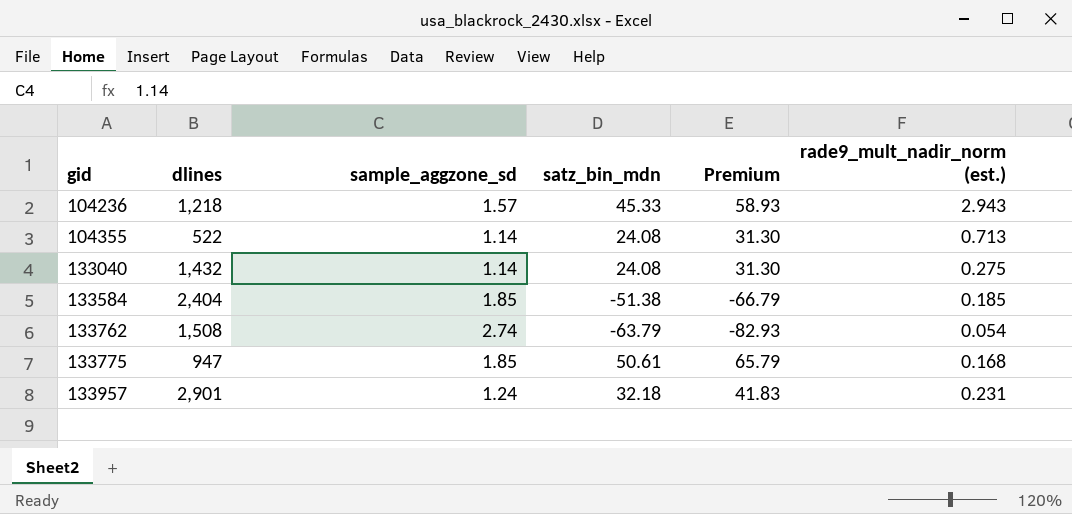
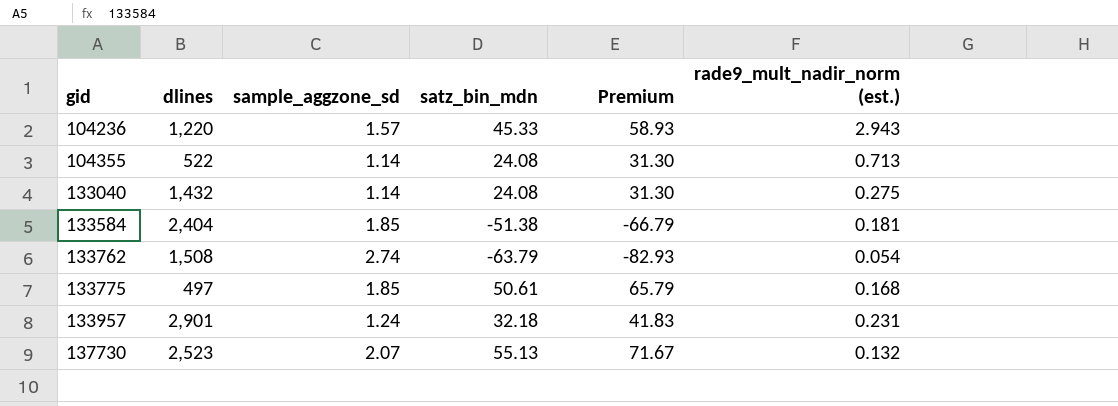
104236 | dlines: 1,218 -> 1,220
133584 | rade9_mult_nadir_norm (est.): 0.185 -> 0.181
133775 | dlines: 947 -> 497
row 137730: none -> 2,523 | 2.07 | 55.13 | 71.67 | 0.132

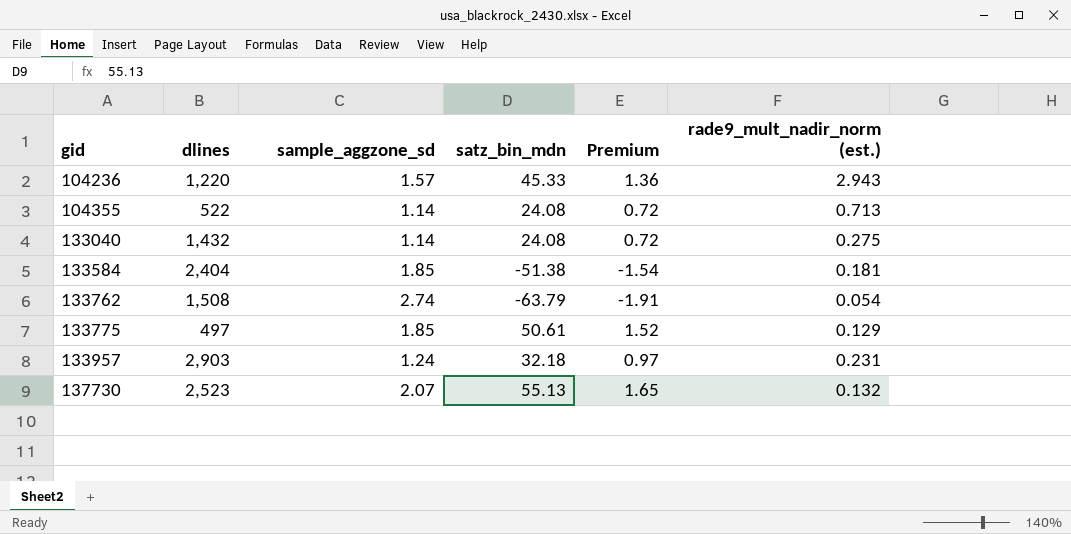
column Premium | formula: [satz_bin_mdn] * 1.3 -> [satz_bin_mdn] * 0.03
133775 | rade9_mult_nadir_norm (est.): 0.168 -> 0.129
133957 | dlines: 2,901 -> 2,903

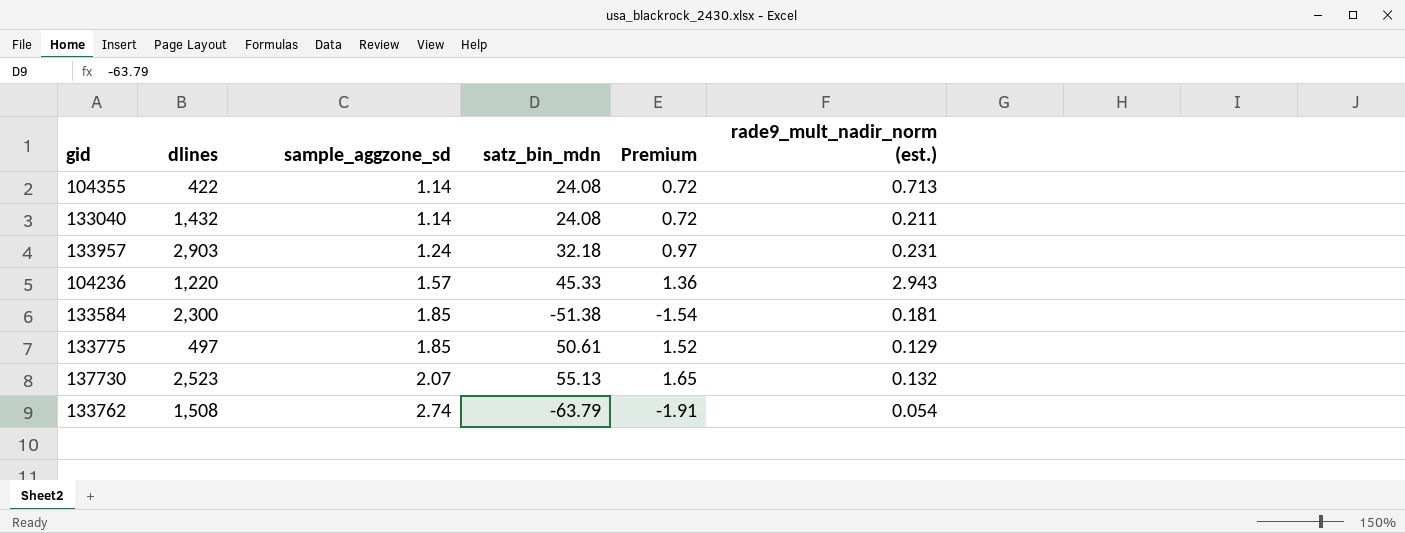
row order: gid ascending -> sample_aggzone_sd ascending
104355 | dlines: 522 -> 422
133040 | rade9_mult_nadir_norm (est.): 0.275 -> 0.211
133584 | dlines: 2,404 -> 2,300

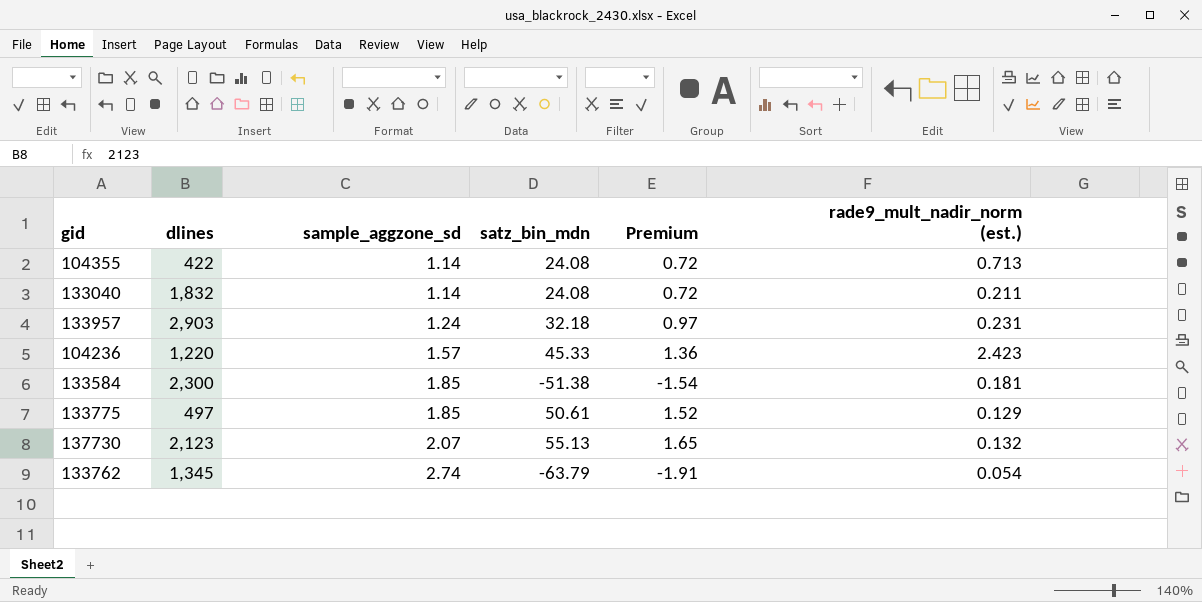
133040 | dlines: 1,432 -> 1,832
104236 | rade9_mult_nadir_norm (est.): 2.943 -> 2.423
137730 | dlines: 2,523 -> 2,123
133762 | dlines: 1,508 -> 1,345

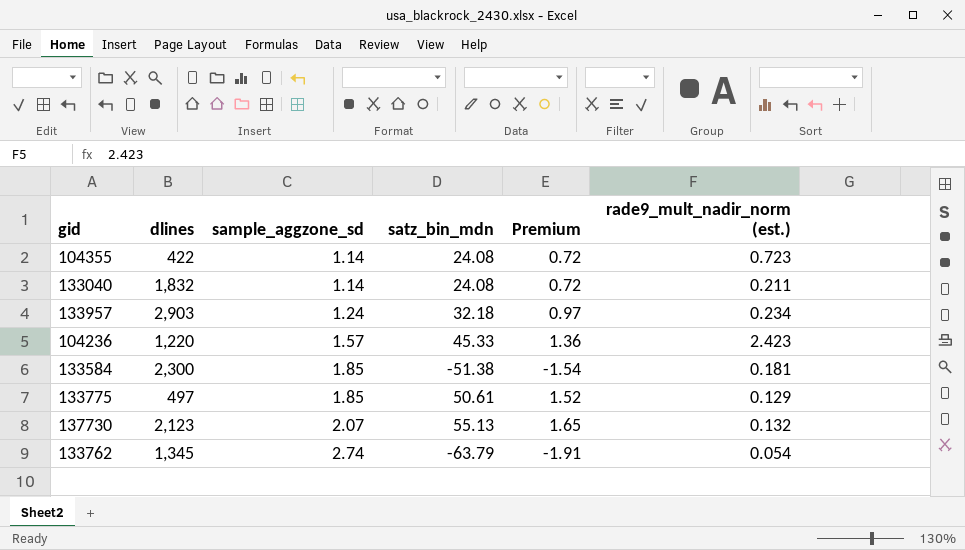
104355 | rade9_mult_nadir_norm (est.): 0.713 -> 0.723
133957 | rade9_mult_nadir_norm (est.): 0.231 -> 0.234

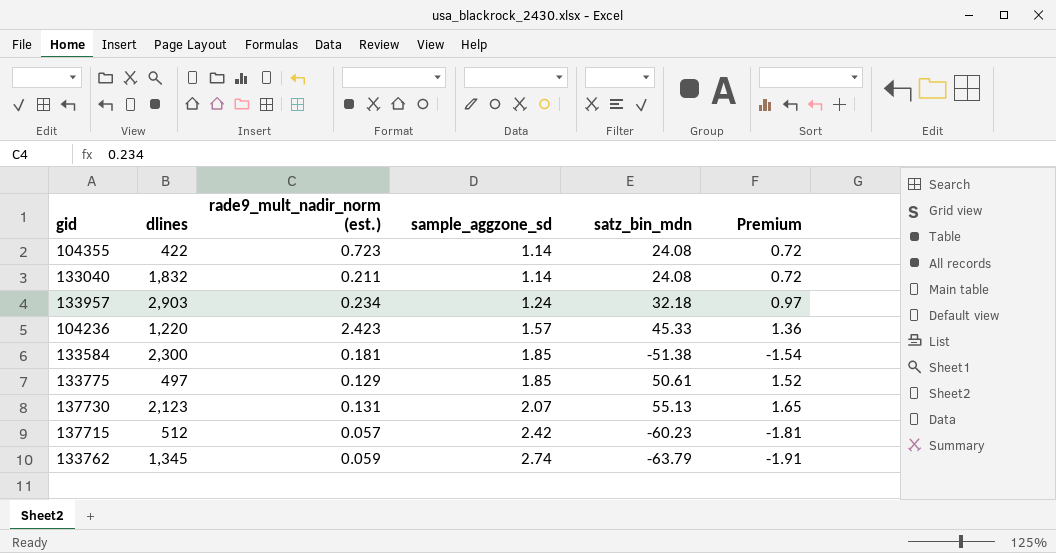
column rade9_mult_nadir_norm (est.) | position: 6 -> 3
137730 | rade9_mult_nadir_norm (est.): 0.132 -> 0.131
row 137715: none -> 512 | 0.057 | 2.42 | -60.23 | -1.81
133762 | rade9_mult_nadir_norm (est.): 0.054 -> 0.059

